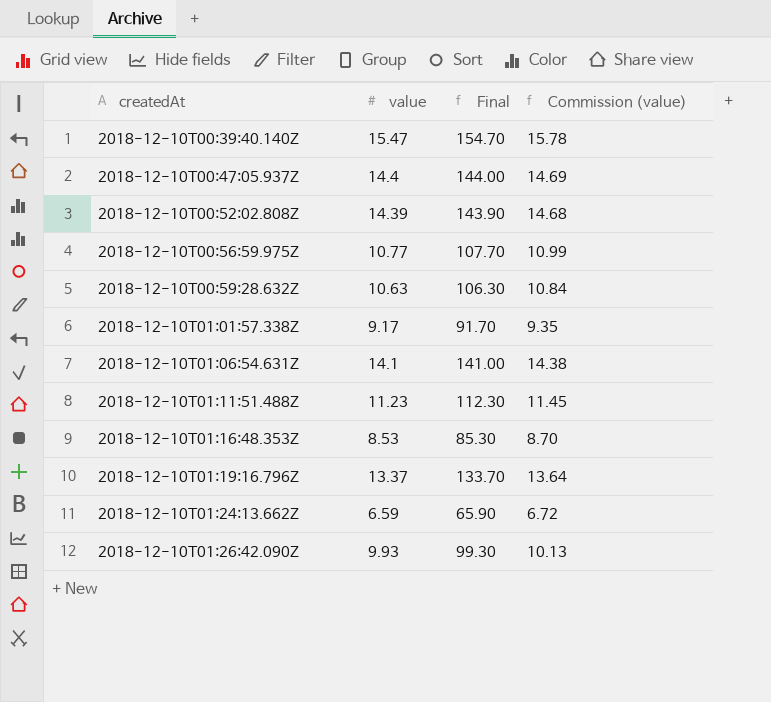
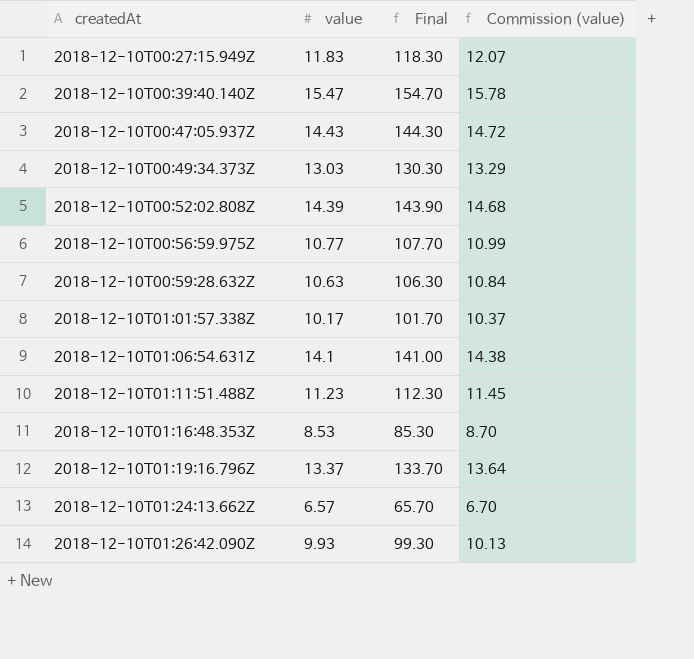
row 2018-12-10T00:27:15.949Z: none -> 11.83 | 118.30 | 12.07
2018-12-10T00:47:05.937Z | value: 14.4 -> 14.43
2018-12-10T00:47:05.937Z | Final: 144.00 -> 144.30
2018-12-10T00:47:05.937Z | Commission (value): 14.69 -> 14.72
row 2018-12-10T00:49:34.373Z: none -> 13.03 | 130.30 | 13.29
2018-12-10T01:01:57.338Z | value: 9.17 -> 10.17
2018-12-10T01:01:57.338Z | Final: 91.70 -> 101.70
2018-12-10T01:01:57.338Z | Commission (value): 9.35 -> 10.37
2018-12-10T01:24:13.662Z | value: 6.59 -> 6.57
2018-12-10T01:24:13.662Z | Final: 65.90 -> 65.70
2018-12-10T01:24:13.662Z | Commission (value): 6.72 -> 6.70

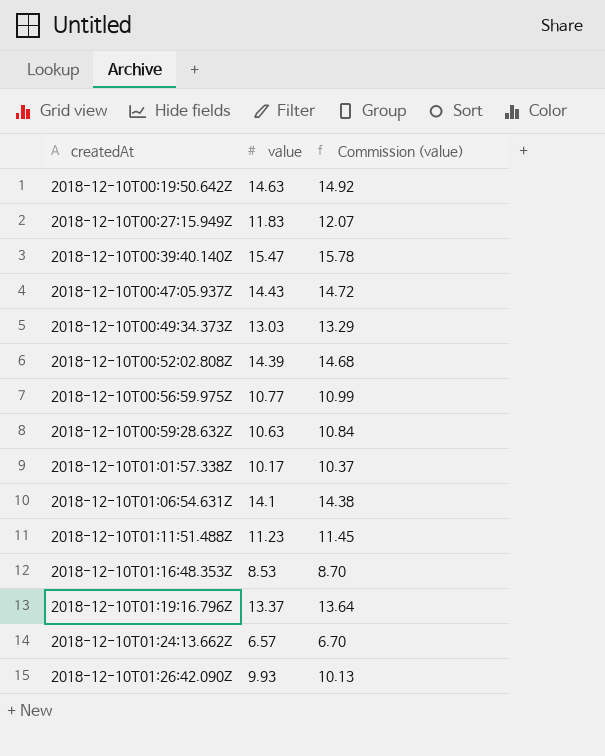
column Final | formula: [value] * 10 -> none
row 2018-12-10T00:19:50.642Z: none -> 14.63 | 14.92

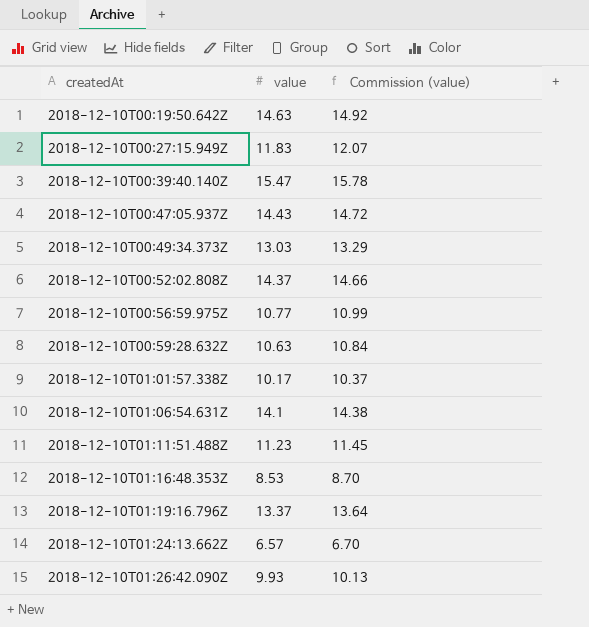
2018-12-10T00:52:02.808Z | value: 14.39 -> 14.37
2018-12-10T00:52:02.808Z | Commission (value): 14.68 -> 14.66

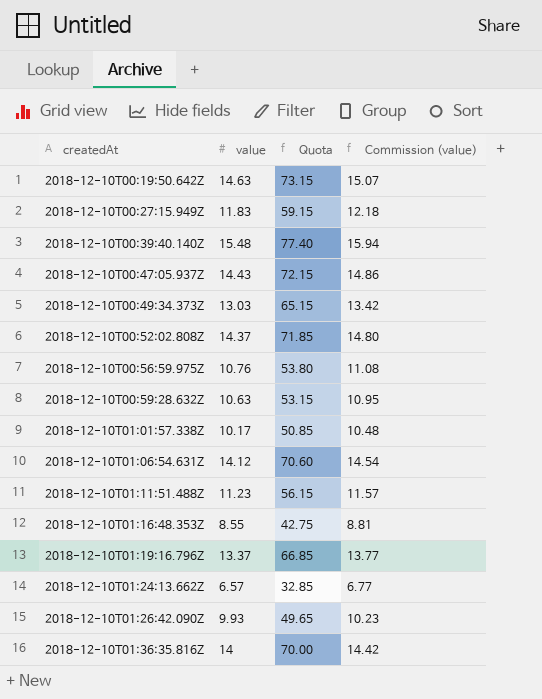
column Quota | formula: none -> [value] * 5
column Commission (value) | formula: [value] * 1.02 -> [value] * 1.03
2018-12-10T00:39:40.140Z | value: 15.47 -> 15.48
2018-12-10T00:56:59.975Z | value: 10.77 -> 10.76
2018-12-10T01:06:54.631Z | value: 14.1 -> 14.12
2018-12-10T01:16:48.353Z | value: 8.53 -> 8.55
row 2018-12-10T01:36:35.816Z: none -> 14 | 70.00 | 14.42

